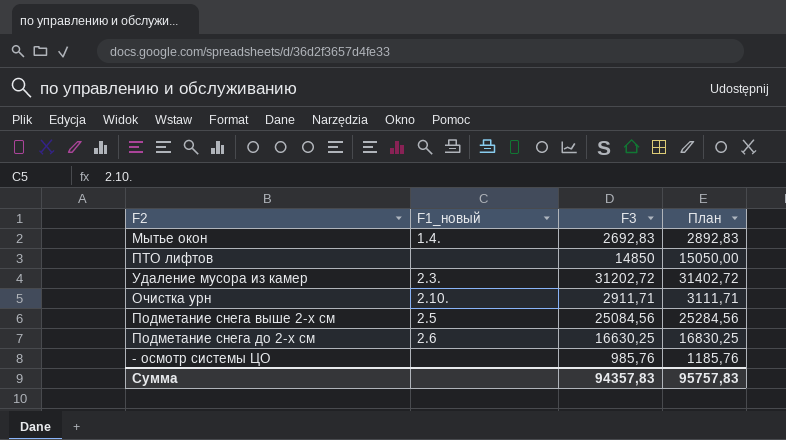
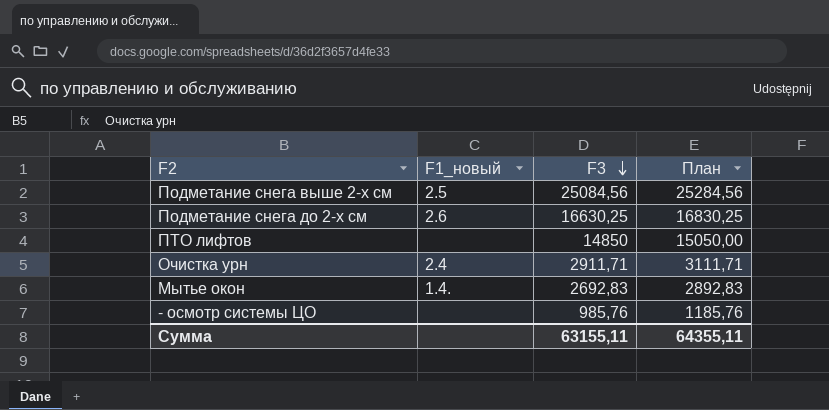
row order: none -> F3 descending
row Удаление мусора из камер: 2.3. | 31202,72 | 31402,72 -> none
Очистка урн | F1_новый: 2.10. -> 2.4
Сумма | F3: 94357,83 -> 63155,11
Сумма | План: 95757,83 -> 64355,11

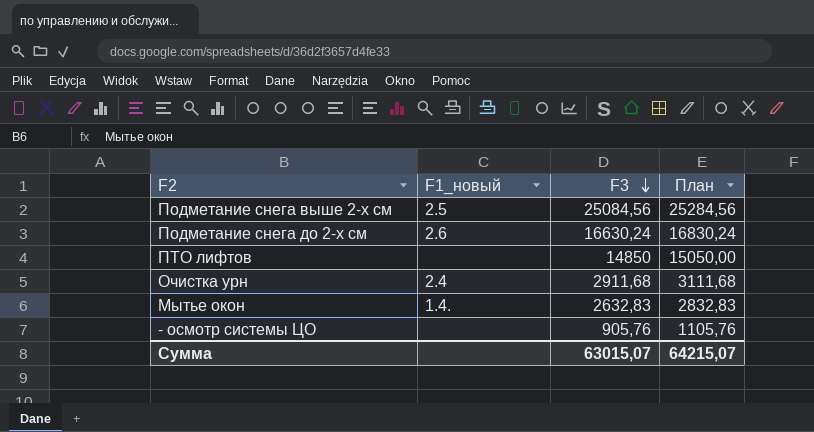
Подметание снега до 2-х см | F3: 16630,25 -> 16630,24
Подметание снега до 2-х см | План: 16830,25 -> 16830,24
Очистка урн | F3: 2911,71 -> 2911,68
Очистка урн | План: 3111,71 -> 3111,68
Мытье окон | F3: 2692,83 -> 2632,83
Мытье окон | План: 2892,83 -> 2832,83
- осмотр системы ЦО | F3: 985,76 -> 905,76
- осмотр системы ЦО | План: 1185,76 -> 1105,76
Сумма | F3: 63155,11 -> 63015,07
Сумма | План: 64355,11 -> 64215,07

